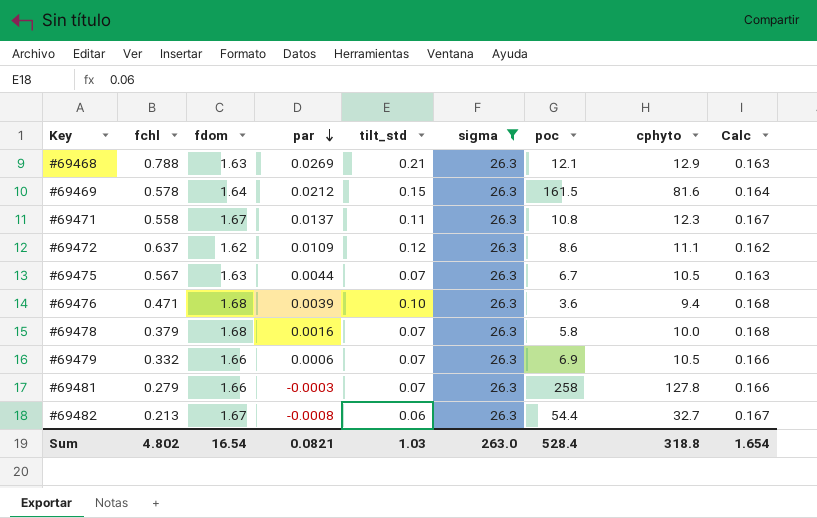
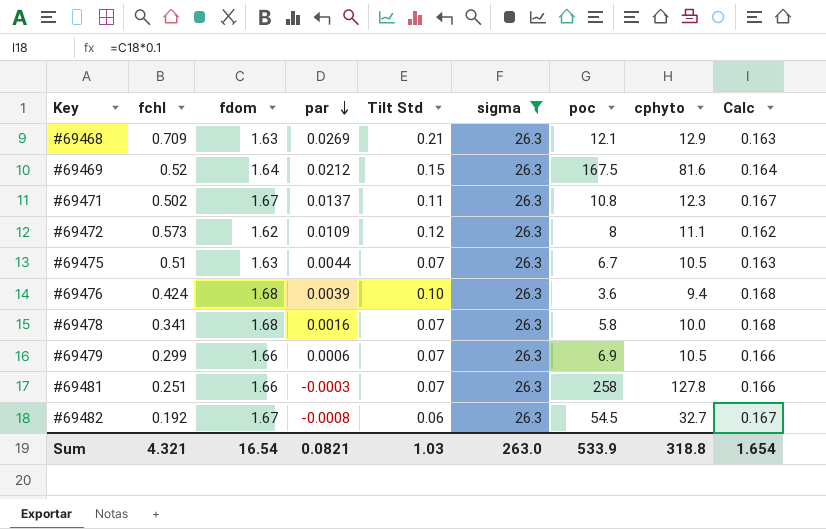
column name: tilt_std -> Tilt Std
#69468 | fchl: 0.788 -> 0.709
#69469 | fchl: 0.578 -> 0.52
#69469 | poc: 161.5 -> 167.5
#69471 | fchl: 0.558 -> 0.502
#69472 | fchl: 0.637 -> 0.573
#69472 | poc: 8.6 -> 8
#69475 | fchl: 0.567 -> 0.51
#69476 | fchl: 0.471 -> 0.424
#69478 | fchl: 0.379 -> 0.341
#69479 | fchl: 0.332 -> 0.299
#69481 | fchl: 0.279 -> 0.251
#69482 | fchl: 0.213 -> 0.192
#69482 | poc: 54.4 -> 54.5
Sum | fchl: 4.802 -> 4.321
Sum | poc: 528.4 -> 533.9

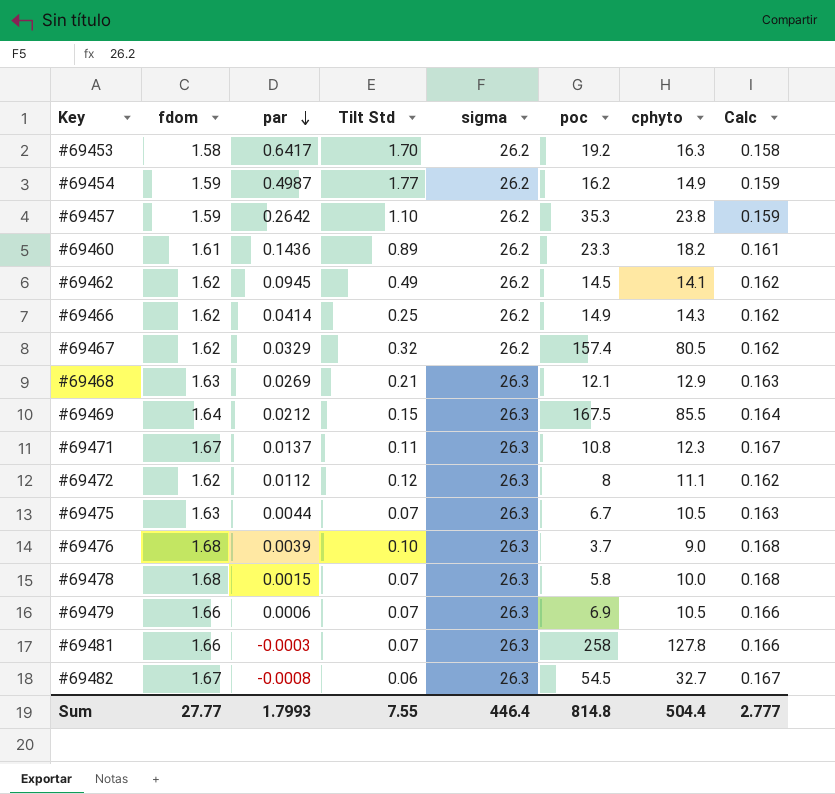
filter: sigma = 26.3 -> none
column fchl | position: 2 -> none
#69469 | cphyto: 81.6 -> 85.5
#69472 | par: 0.0109 -> 0.0112
#69476 | poc: 3.6 -> 3.7
#69476 | cphyto: 9.4 -> 9.0
#69478 | par: 0.0016 -> 0.0015
Sum | fdom: 16.54 -> 27.77
Sum | par: 0.0821 -> 1.7993
Sum | Tilt Std: 1.03 -> 7.55
Sum | sigma: 263.0 -> 446.4
Sum | poc: 533.9 -> 814.8
Sum | cphyto: 318.8 -> 504.4
Sum | Calc: 1.654 -> 2.777

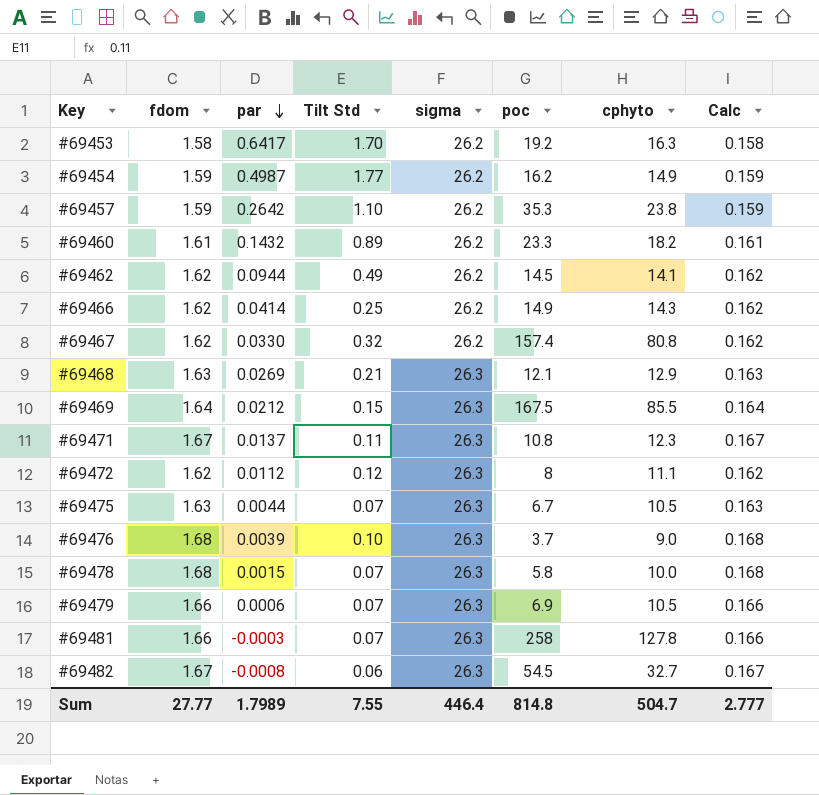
#69460 | par: 0.1436 -> 0.1432
#69462 | par: 0.0945 -> 0.0944
#69467 | par: 0.0329 -> 0.0330
#69467 | cphyto: 80.5 -> 80.8
Sum | par: 1.7993 -> 1.7989
Sum | cphyto: 504.4 -> 504.7

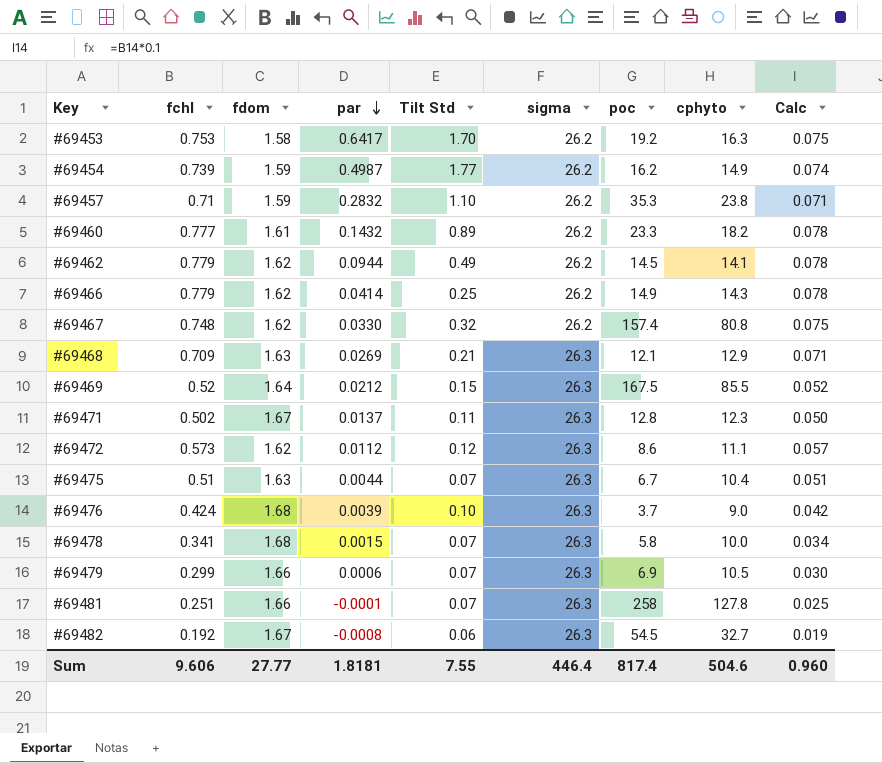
column fchl | position: none -> 2
column Calc | formula: [fdom] * 0.1 -> [fchl] * 0.1
#69457 | par: 0.2642 -> 0.2832
#69471 | poc: 10.8 -> 12.8
#69472 | poc: 8 -> 8.6
#69475 | cphyto: 10.5 -> 10.4
#69481 | par: -0.0003 -> -0.0001
Sum | par: 1.7989 -> 1.8181
Sum | poc: 814.8 -> 817.4
Sum | cphyto: 504.7 -> 504.6
Sum | Calc: 2.777 -> 0.960

